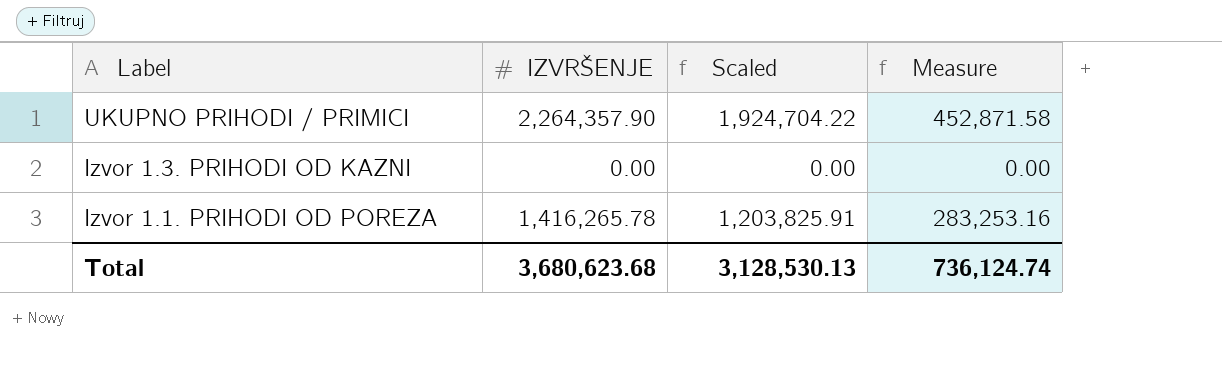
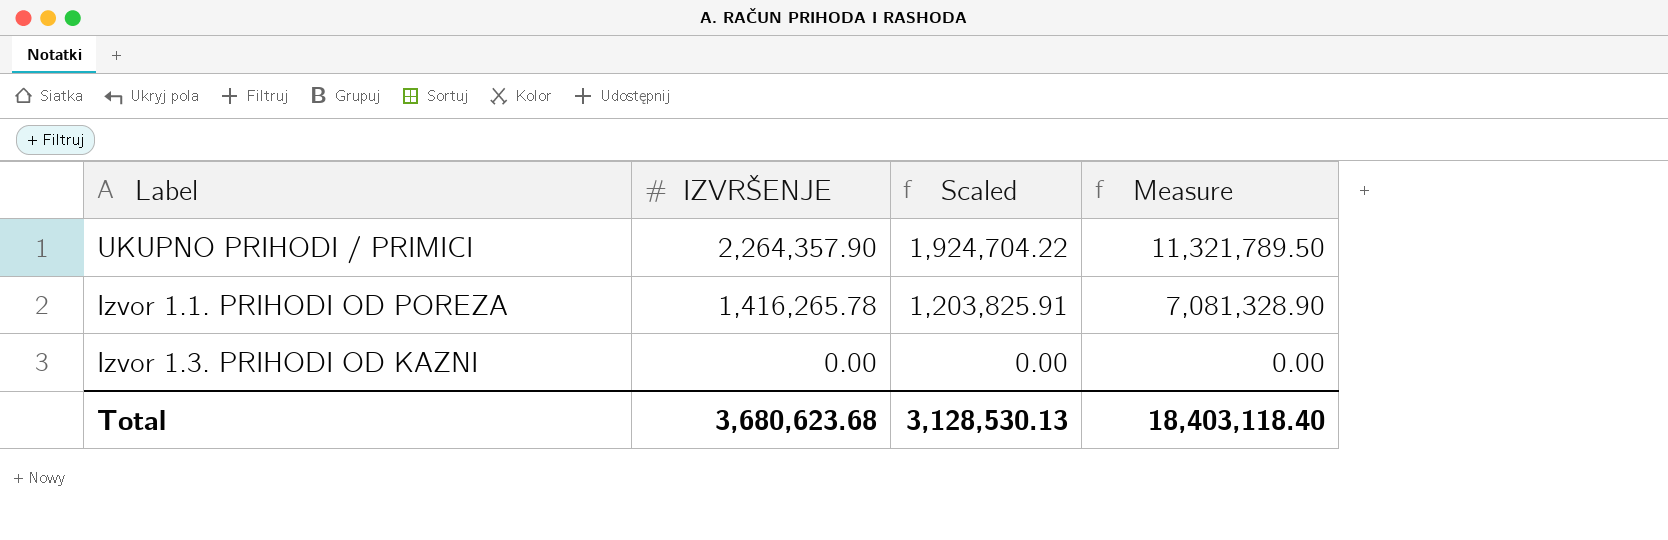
row order: Label descending -> IZVRŠENJE descending
column Measure | formula: [IZVRŠENJE] * 0.2 -> [IZVRŠENJE] * 5
Total | Measure: 736,124.74 -> 18,403,118.40

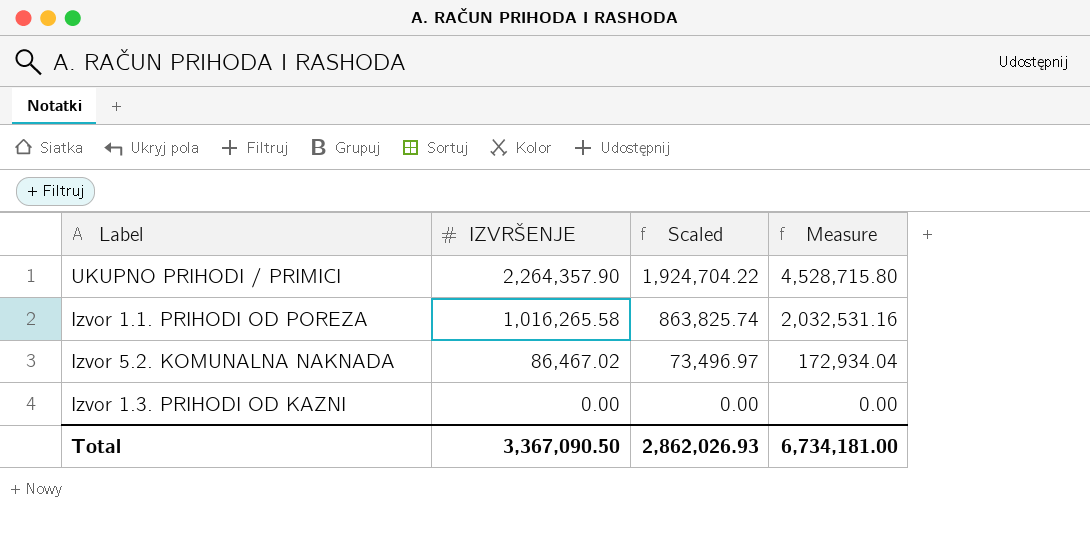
column Measure | formula: [IZVRŠENJE] * 5 -> [IZVRŠENJE] * 2
Izvor 1.1. PRIHODI OD POREZA | IZVRŠENJE: 1,416,265.78 -> 1,016,265.58
Izvor 1.1. PRIHODI OD POREZA | Scaled: 1,203,825.91 -> 863,825.74
row Izvor 5.2. KOMUNALNA NAKNADA: none -> 86,467.02 | 73,496.97 | 172,934.04
Total | IZVRŠENJE: 3,680,623.68 -> 3,367,090.50
Total | Scaled: 3,128,530.13 -> 2,862,026.93
Total | Measure: 18,403,118.40 -> 6,734,181.00

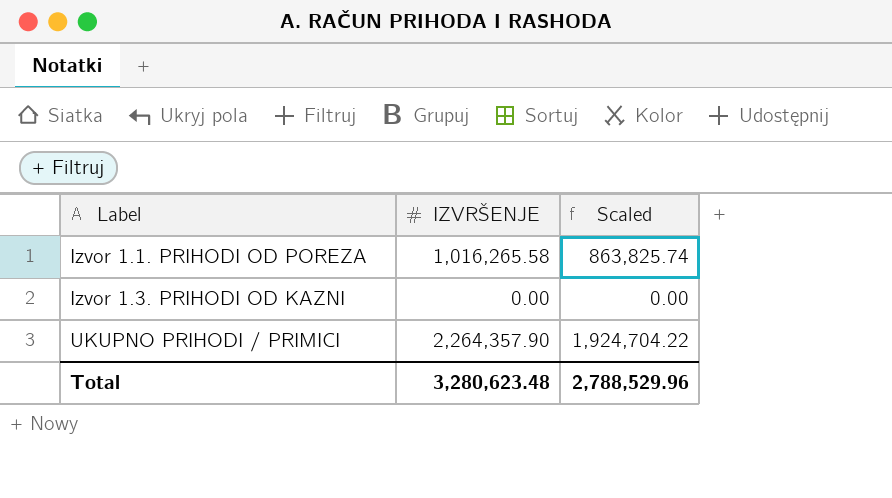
row order: IZVRŠENJE descending -> Label ascending
column Measure | formula: [IZVRŠENJE] * 2 -> none
row Izvor 5.2. KOMUNALNA NAKNADA: 86,467.02 | 73,496.97 | 172,934.04 -> none
Total | IZVRŠENJE: 3,367,090.50 -> 3,280,623.48
Total | Scaled: 2,862,026.93 -> 2,788,529.96

